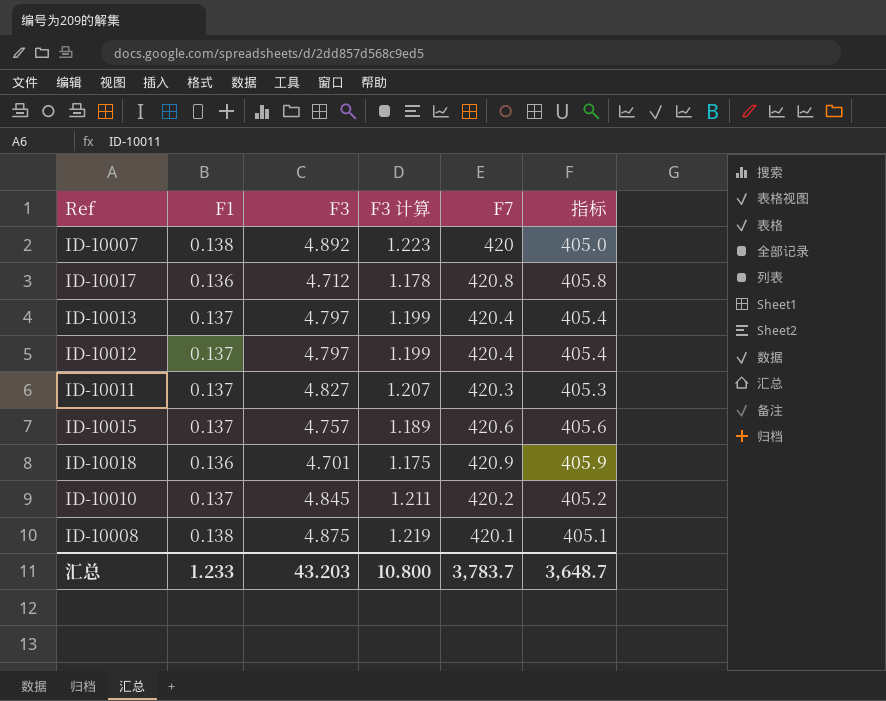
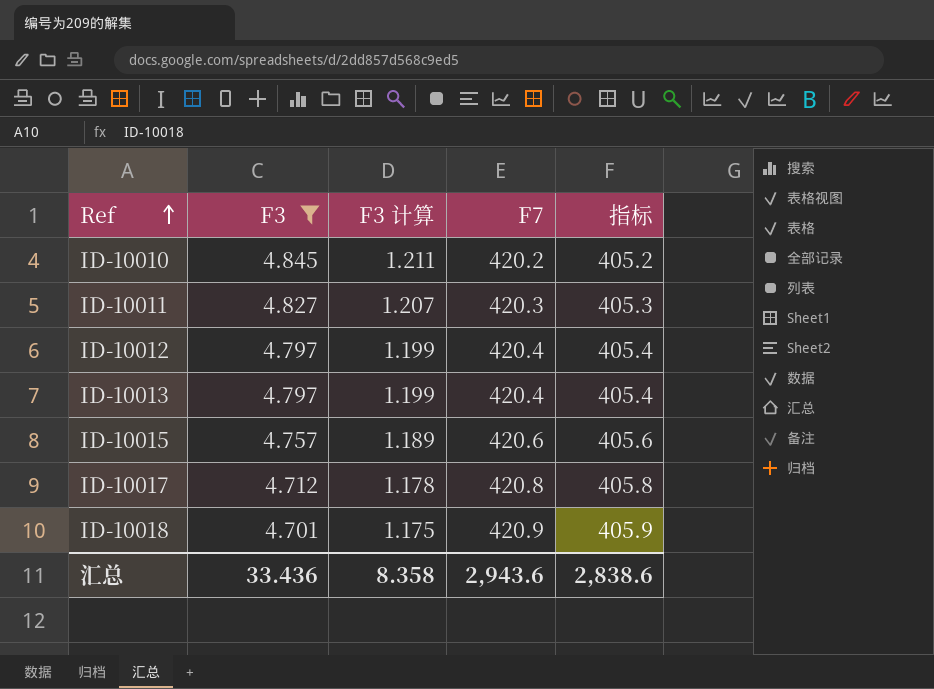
filter: none -> F3 <= 4.845
row order: none -> Ref ascending
column F1 | position: 2 -> none
汇总 | F3: 43.203 -> 33.436
汇总 | F3 计算: 10.800 -> 8.358
汇总 | F7: 3,783.7 -> 2,943.6
汇总 | 指标: 3,648.7 -> 2,838.6

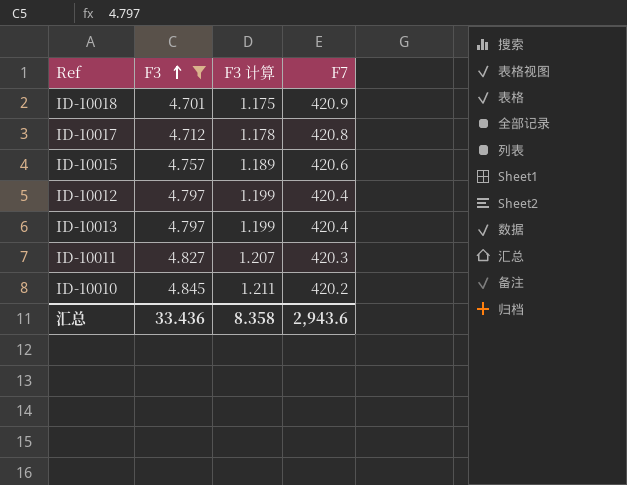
row order: Ref ascending -> F3 ascending
column 指标 | formula: [F7] - 15 -> none

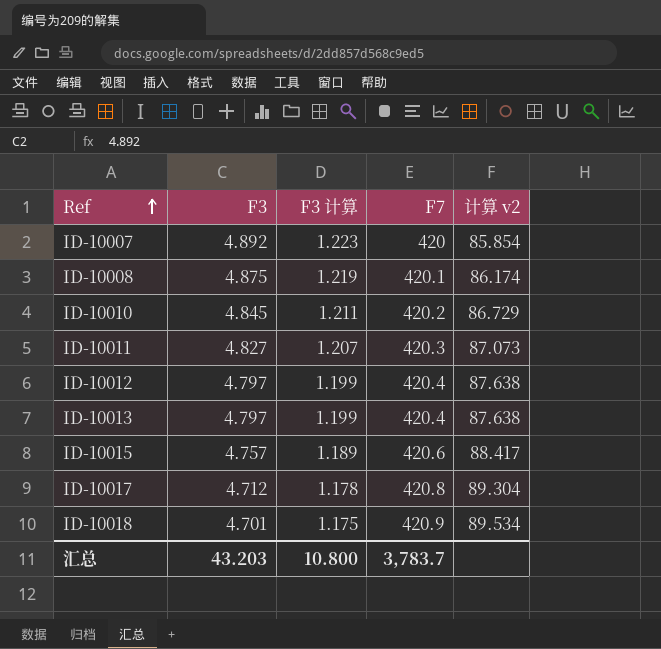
filter: F3 <= 4.845 -> none
row order: F3 ascending -> Ref ascending
column 计算 v2 | formula: none -> [F7] / [F3]
汇总 | F3: 33.436 -> 43.203
汇总 | F3 计算: 8.358 -> 10.800
汇总 | F7: 2,943.6 -> 3,783.7

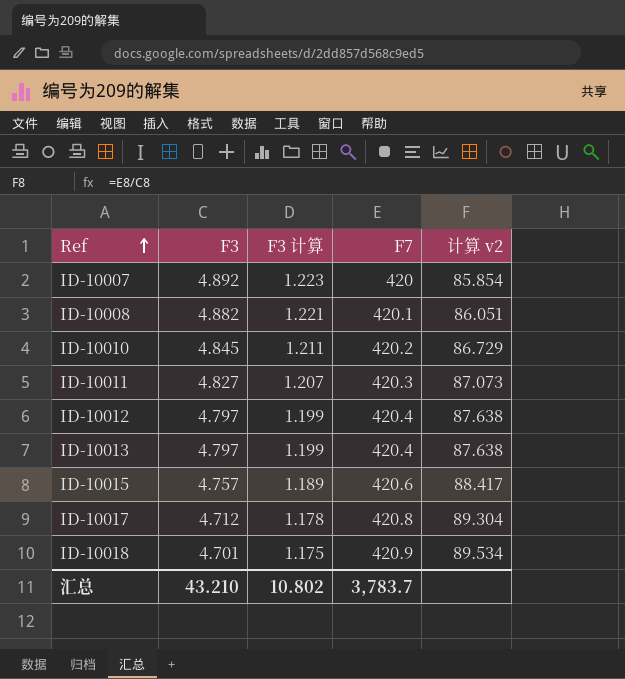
ID-10008 | F3: 4.875 -> 4.882
ID-10008 | F3 计算: 1.219 -> 1.221
ID-10008 | 计算 v2: 86.174 -> 86.051
汇总 | F3: 43.203 -> 43.210
汇总 | F3 计算: 10.800 -> 10.802

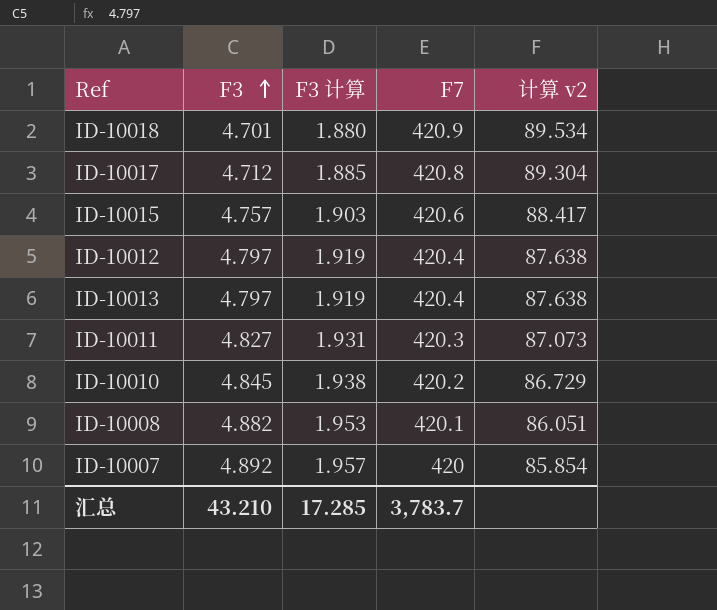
row order: Ref ascending -> F3 ascending
column F3 计算 | formula: [F3] * 0.25 -> [F3] * 0.4
汇总 | F3 计算: 10.802 -> 17.285

